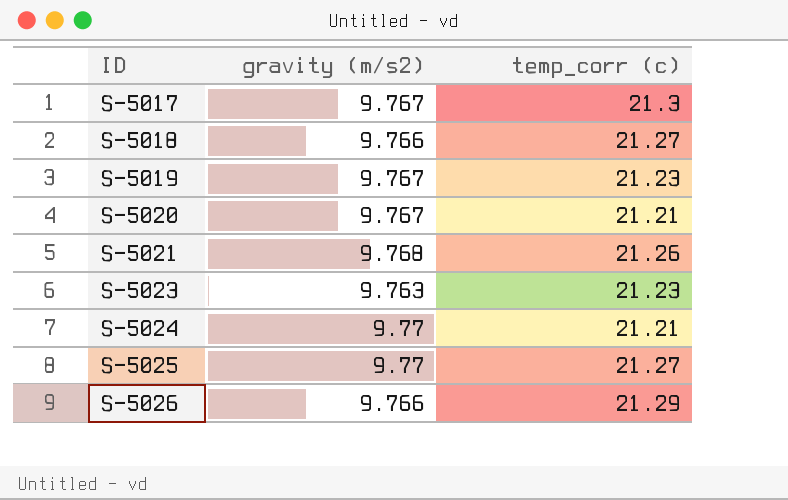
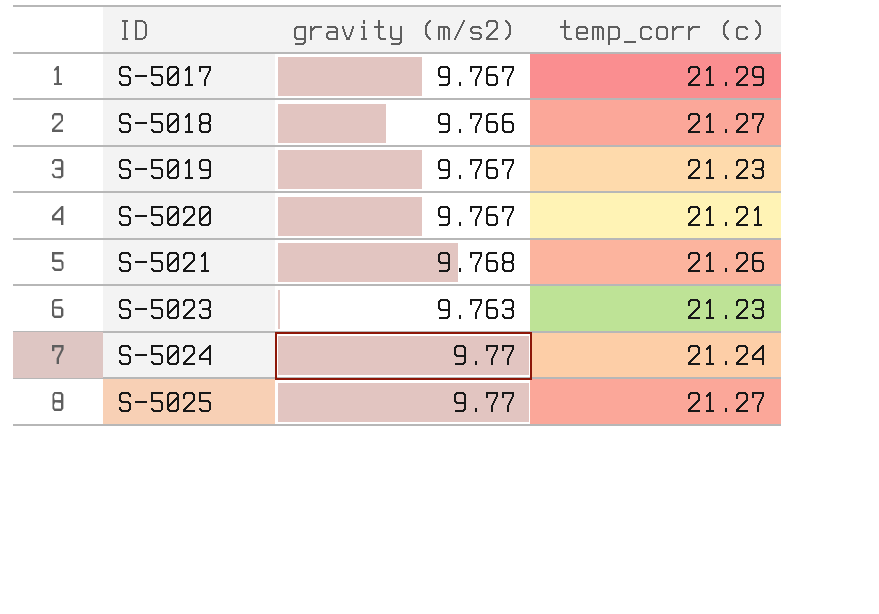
row S-5026: 9.766 | 21.29 -> none
S-5017 | temp_corr (c): 21.3 -> 21.29
S-5024 | temp_corr (c): 21.21 -> 21.24

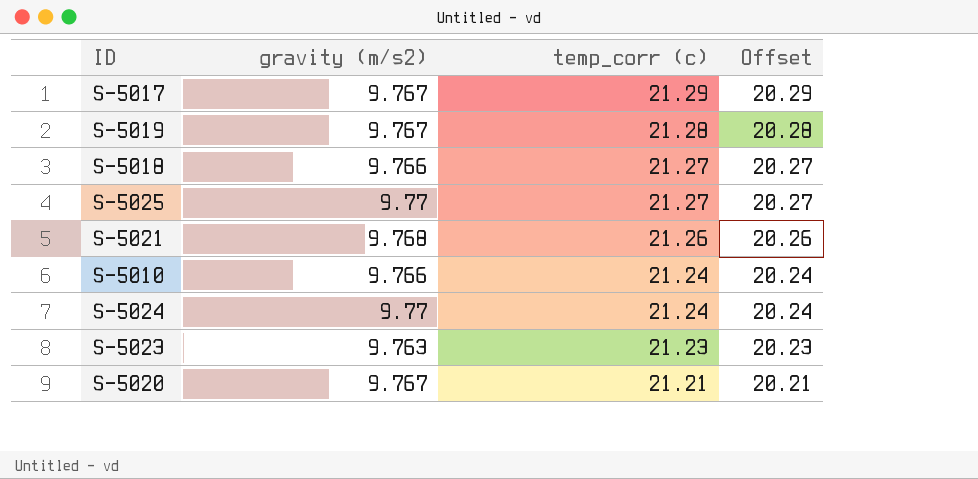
row order: ID ascending -> temp_corr (c) descending
column Offset | formula: none -> [temp_corr (c)] - 1
S-5019 | temp_corr (c): 21.23 -> 21.28
row S-5010: none -> 9.766 | 21.24 | 20.24

